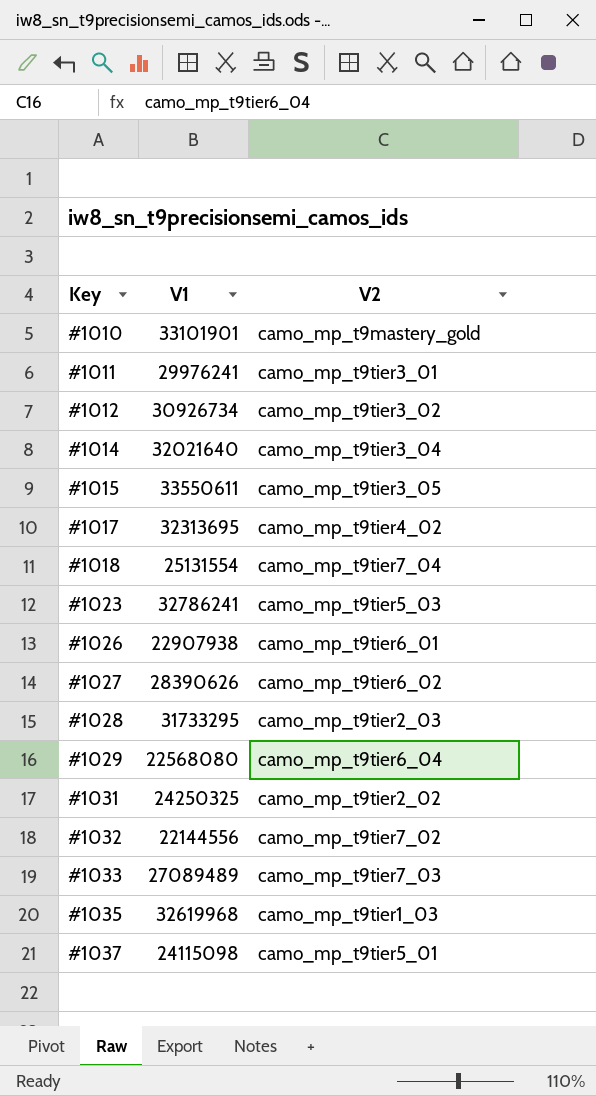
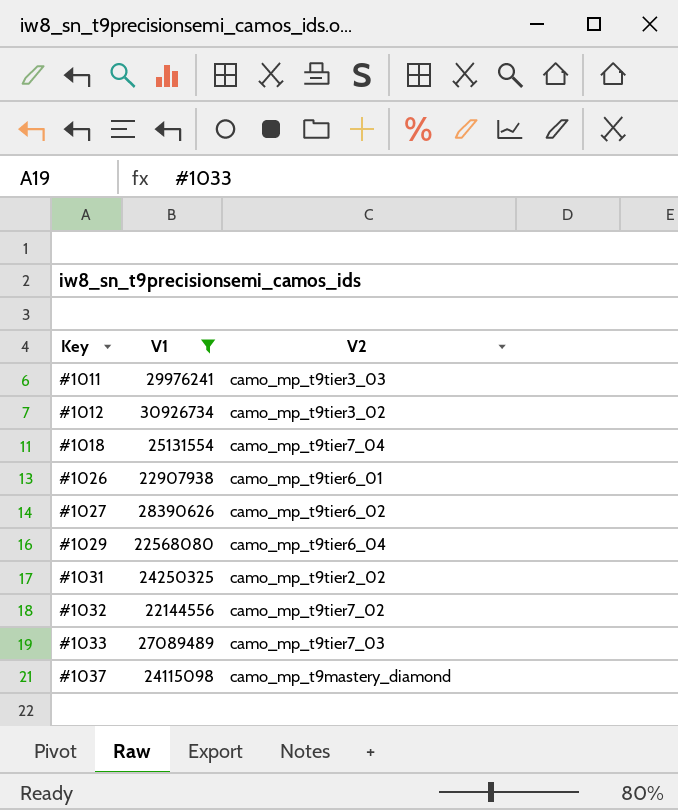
filter: none -> V1 <= 30926734
#1011 | V2: camo_mp_t9tier3_01 -> camo_mp_t9tier3_03
#1037 | V2: camo_mp_t9tier5_01 -> camo_mp_t9mastery_diamond

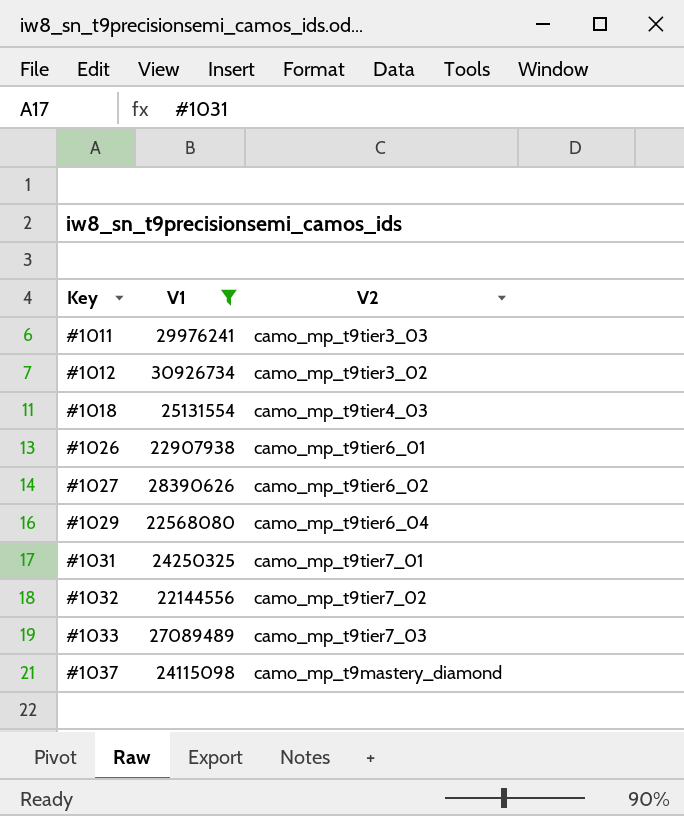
#1018 | V2: camo_mp_t9tier7_04 -> camo_mp_t9tier4_03
#1031 | V2: camo_mp_t9tier2_02 -> camo_mp_t9tier7_01

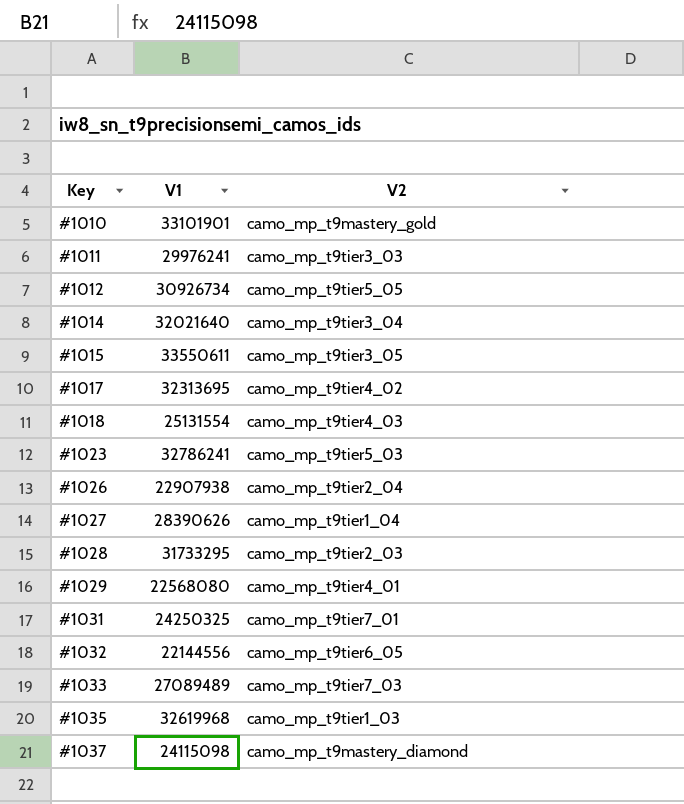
filter: V1 <= 30926734 -> none
#1012 | V2: camo_mp_t9tier3_02 -> camo_mp_t9tier5_05
#1026 | V2: camo_mp_t9tier6_01 -> camo_mp_t9tier2_04
#1027 | V2: camo_mp_t9tier6_02 -> camo_mp_t9tier1_04
#1029 | V2: camo_mp_t9tier6_04 -> camo_mp_t9tier4_01
#1032 | V2: camo_mp_t9tier7_02 -> camo_mp_t9tier6_05

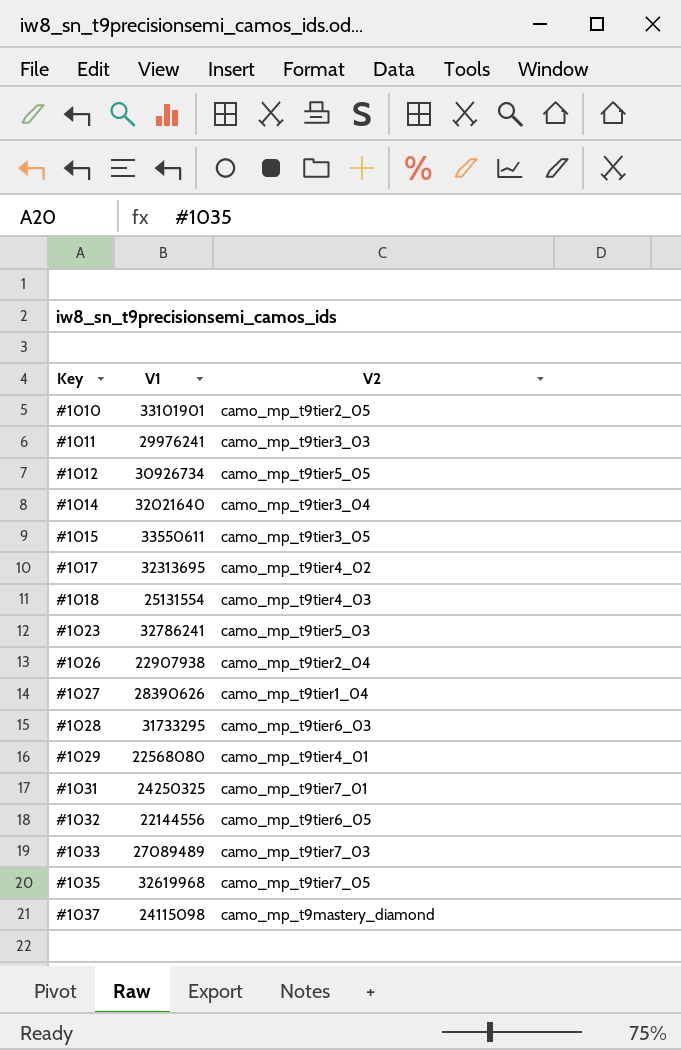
#1010 | V2: camo_mp_t9mastery_gold -> camo_mp_t9tier2_05
#1028 | V2: camo_mp_t9tier2_03 -> camo_mp_t9tier6_03
#1035 | V2: camo_mp_t9tier1_03 -> camo_mp_t9tier7_05

